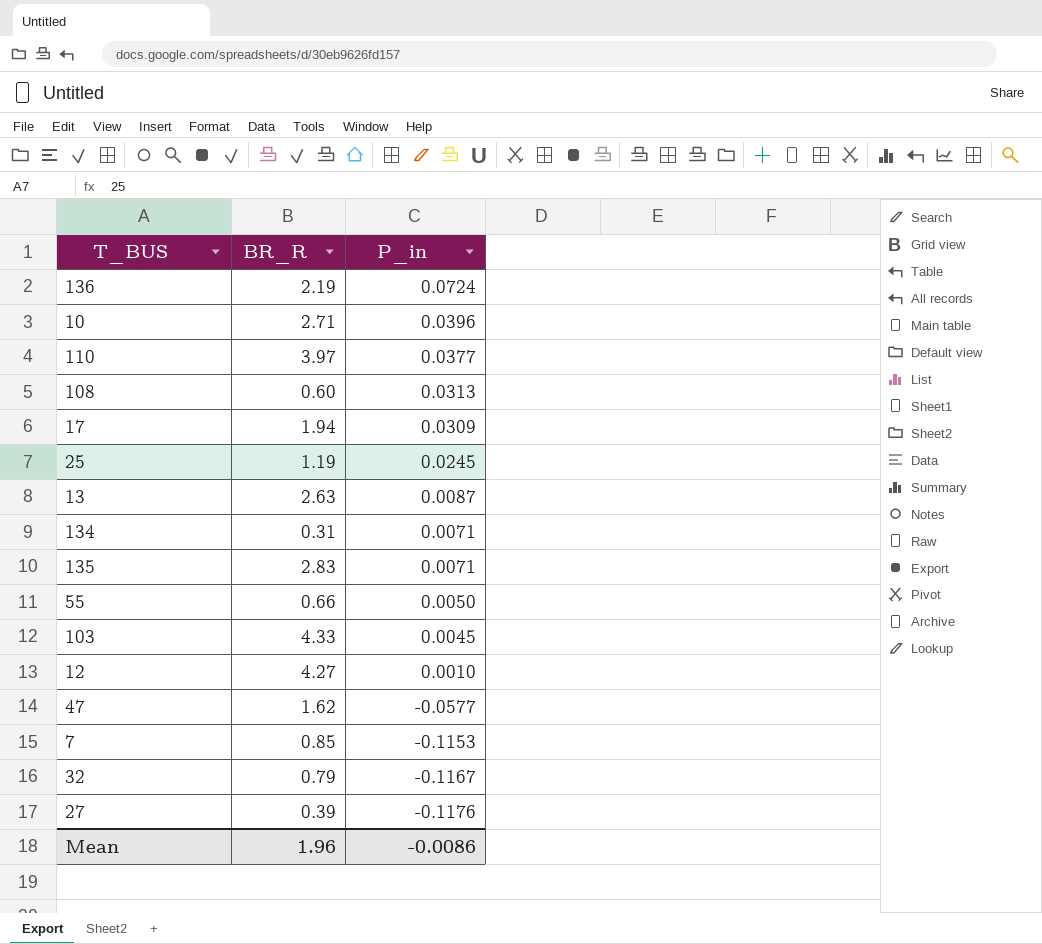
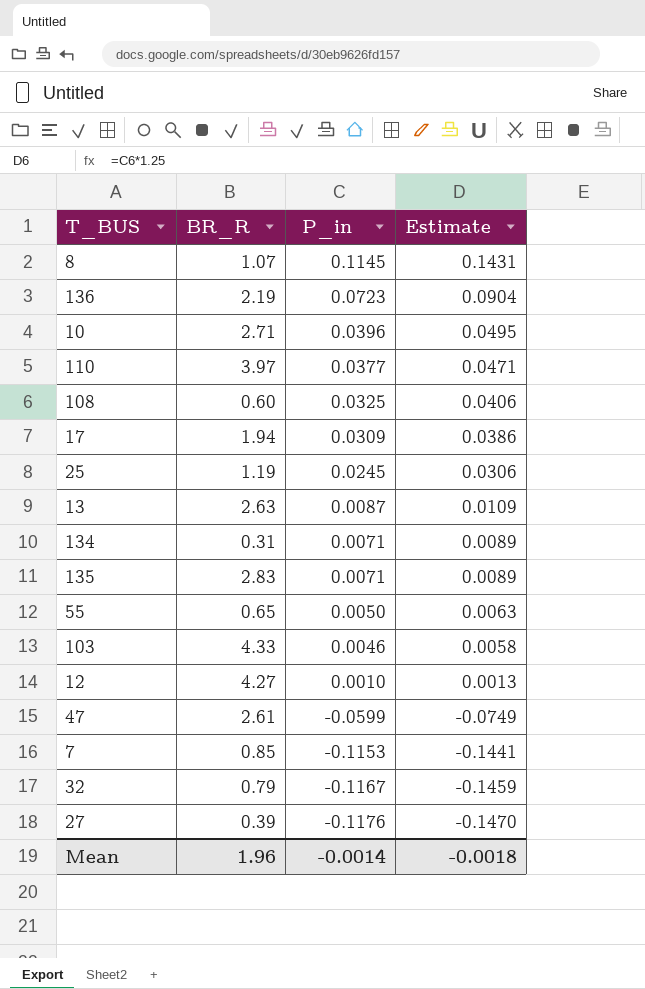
column Estimate | formula: none -> [P_in] * 1.25
row 8: none -> 1.07 | 0.1145 | 0.1431
136 | P_in: 0.0724 -> 0.0723
108 | P_in: 0.0313 -> 0.0325
55 | BR_R: 0.66 -> 0.65
103 | P_in: 0.0045 -> 0.0046
47 | BR_R: 1.62 -> 2.61
47 | P_in: -0.0577 -> -0.0599
Mean | P_in: -0.0086 -> -0.0014

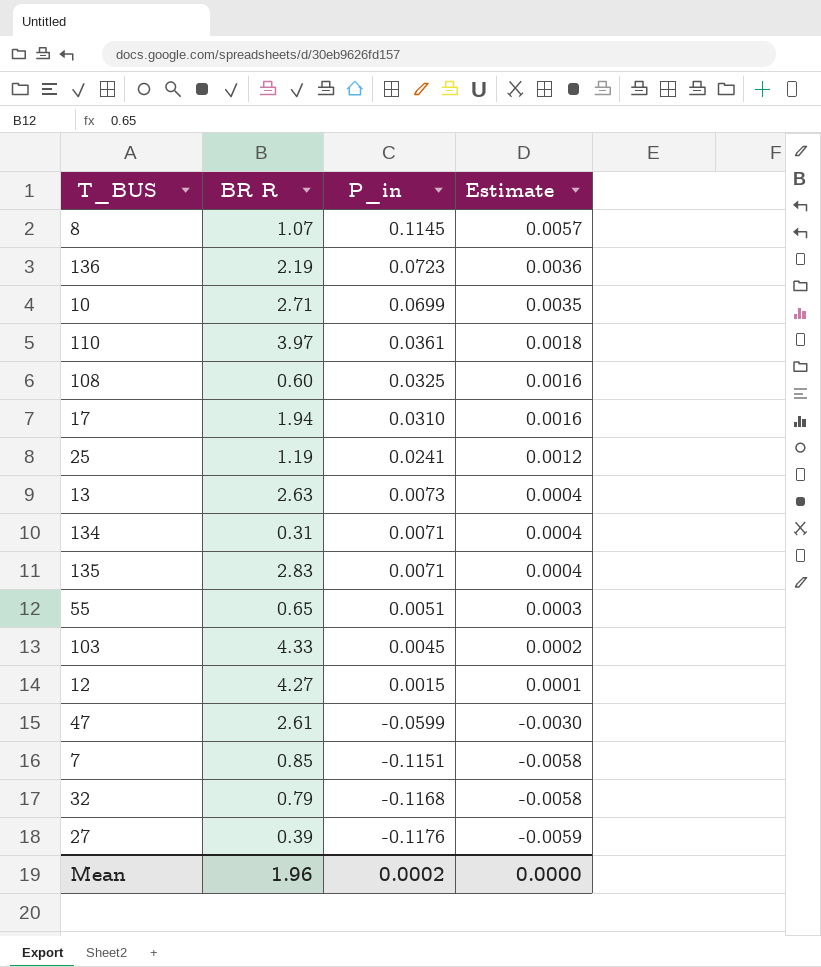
column name: BR_R -> BR R
column Estimate | formula: [P_in] * 1.25 -> [P_in] * 0.05
10 | P_in: 0.0396 -> 0.0699
110 | P_in: 0.0377 -> 0.0361
17 | P_in: 0.0309 -> 0.0310
25 | P_in: 0.0245 -> 0.0241
13 | P_in: 0.0087 -> 0.0073
55 | P_in: 0.0050 -> 0.0051
103 | P_in: 0.0046 -> 0.0045
12 | P_in: 0.0010 -> 0.0015
7 | P_in: -0.1153 -> -0.1151
32 | P_in: -0.1167 -> -0.1168
Mean | P_in: -0.0014 -> 0.0002
Mean | Estimate: -0.0018 -> 0.0000

